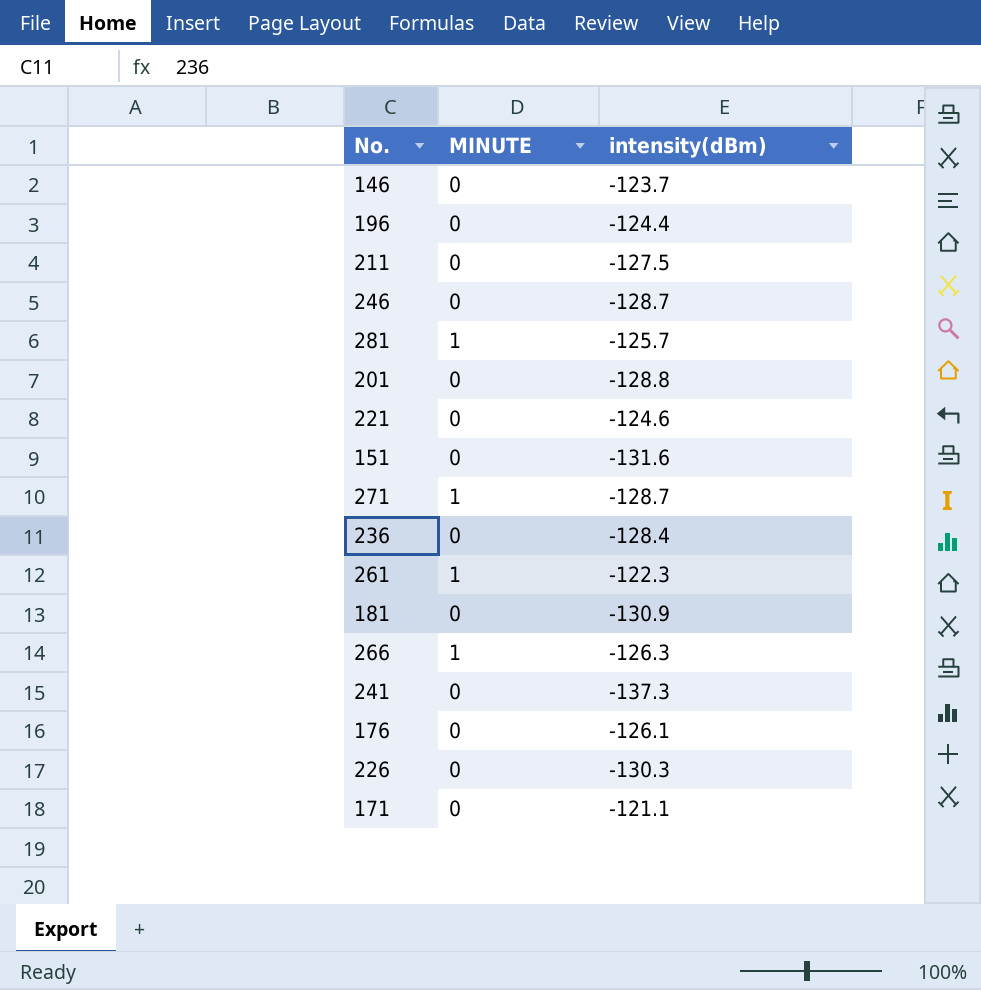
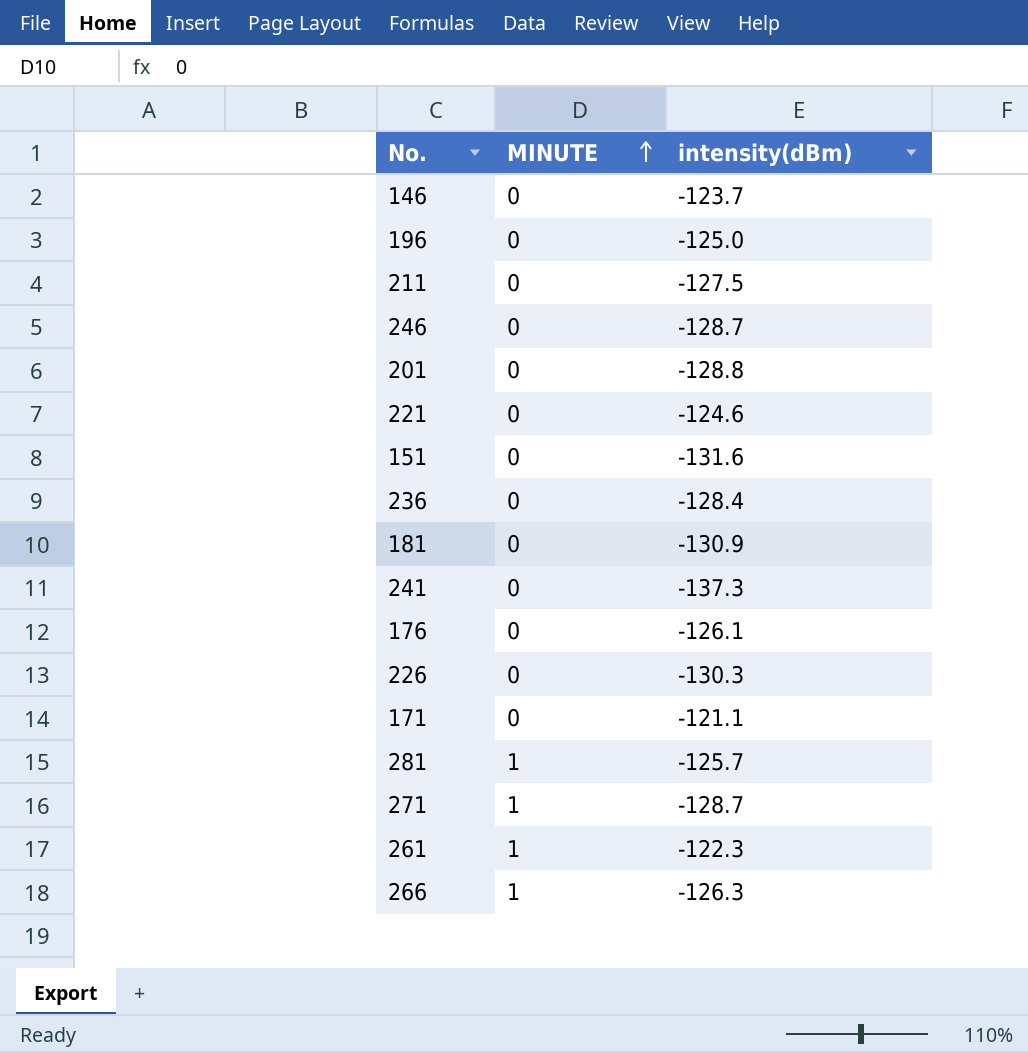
row order: none -> MINUTE ascending
196 | intensity(dBm): -124.4 -> -125.0

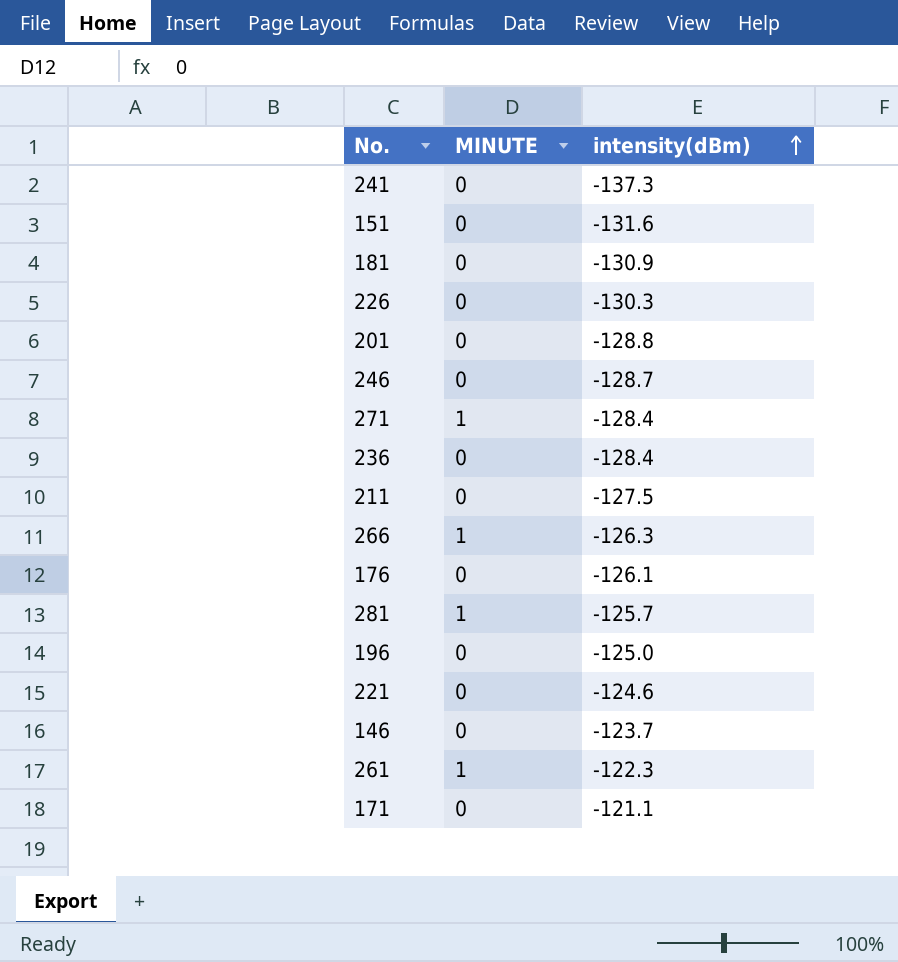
row order: MINUTE ascending -> intensity(dBm) ascending
271 | intensity(dBm): -128.7 -> -128.4

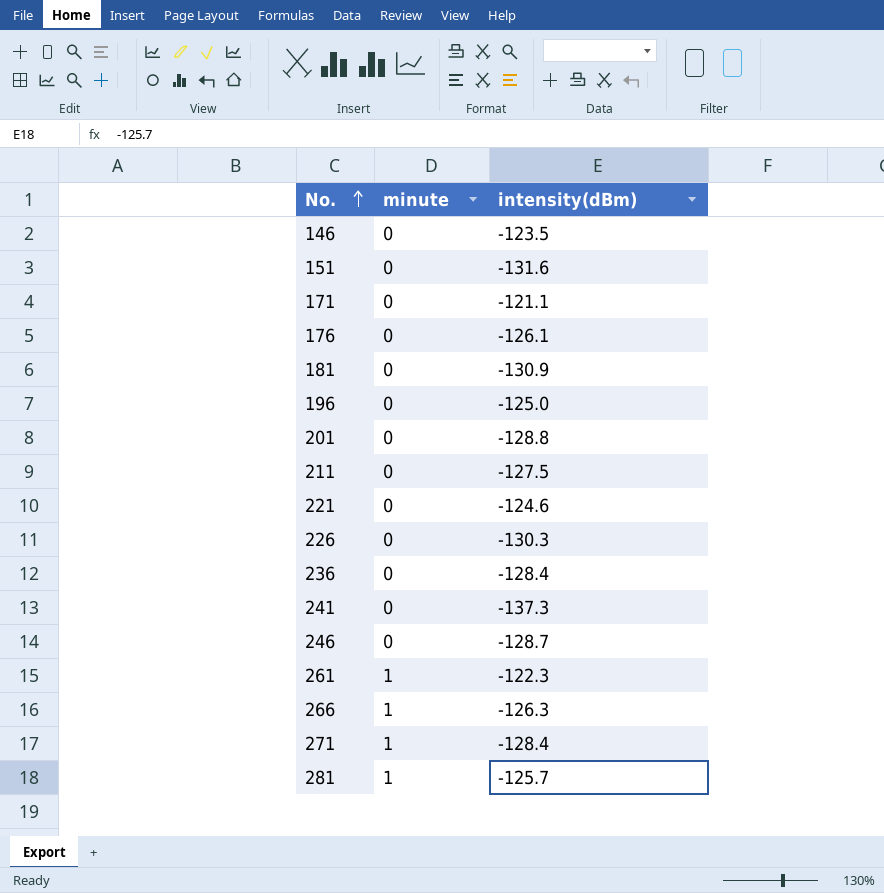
row order: intensity(dBm) ascending -> No. ascending
column name: MINUTE -> minute
146 | intensity(dBm): -123.7 -> -123.5

